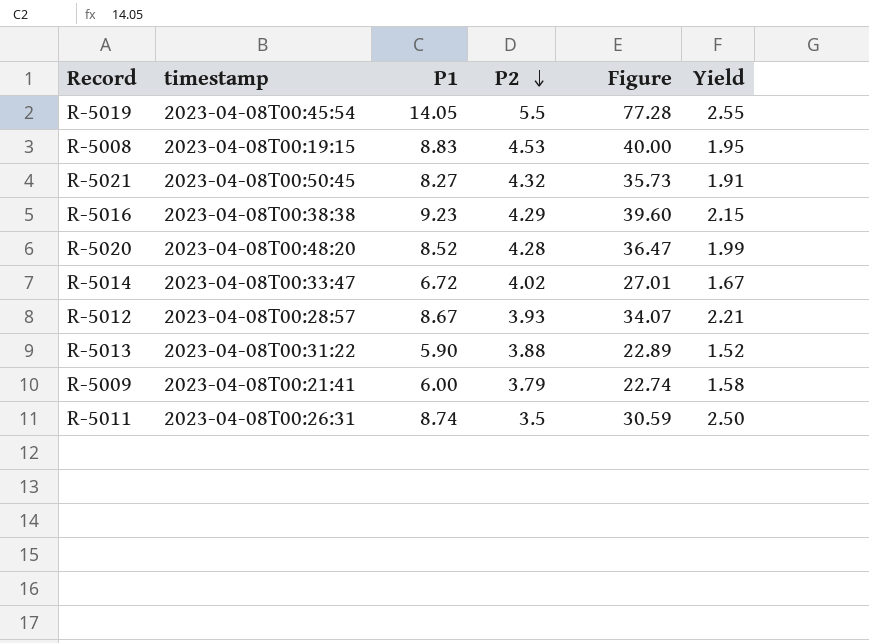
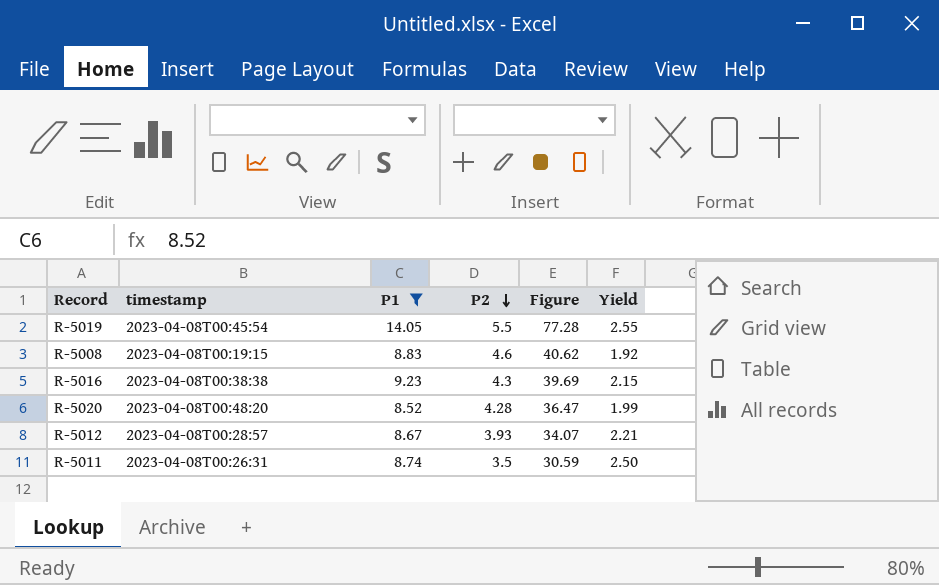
filter: none -> P1 >= 8.52
R-5008 | P2: 4.53 -> 4.6
R-5008 | Figure: 40.00 -> 40.62
R-5008 | Yield: 1.95 -> 1.92
R-5016 | P2: 4.29 -> 4.3
R-5016 | Figure: 39.60 -> 39.69

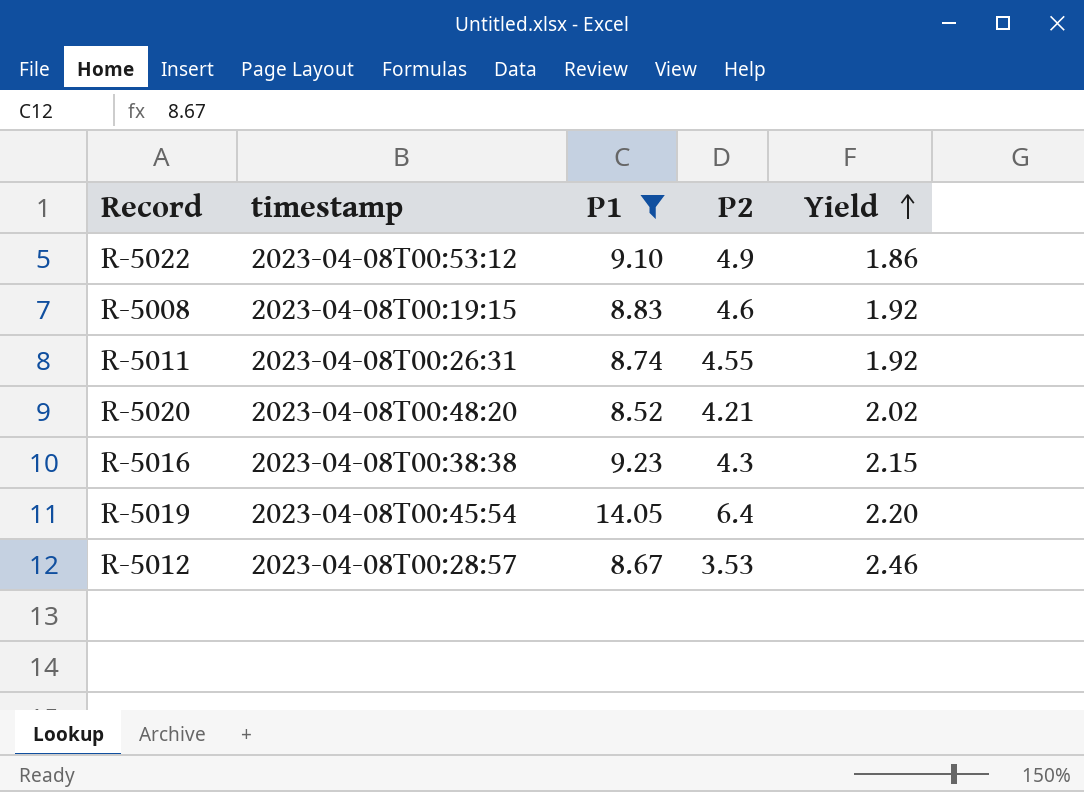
row order: P2 descending -> Yield ascending
column Figure | formula: [P1] * [P2] -> none
row R-5022: none -> 2023-04-08T00:53:12 | 9.10 | 4.9 | 1.86
R-5011 | P2: 3.5 -> 4.55
R-5011 | Yield: 2.50 -> 1.92
R-5020 | P2: 4.28 -> 4.21
R-5020 | Yield: 1.99 -> 2.02
R-5019 | P2: 5.5 -> 6.4
R-5019 | Yield: 2.55 -> 2.20
R-5012 | P2: 3.93 -> 3.53
R-5012 | Yield: 2.21 -> 2.46

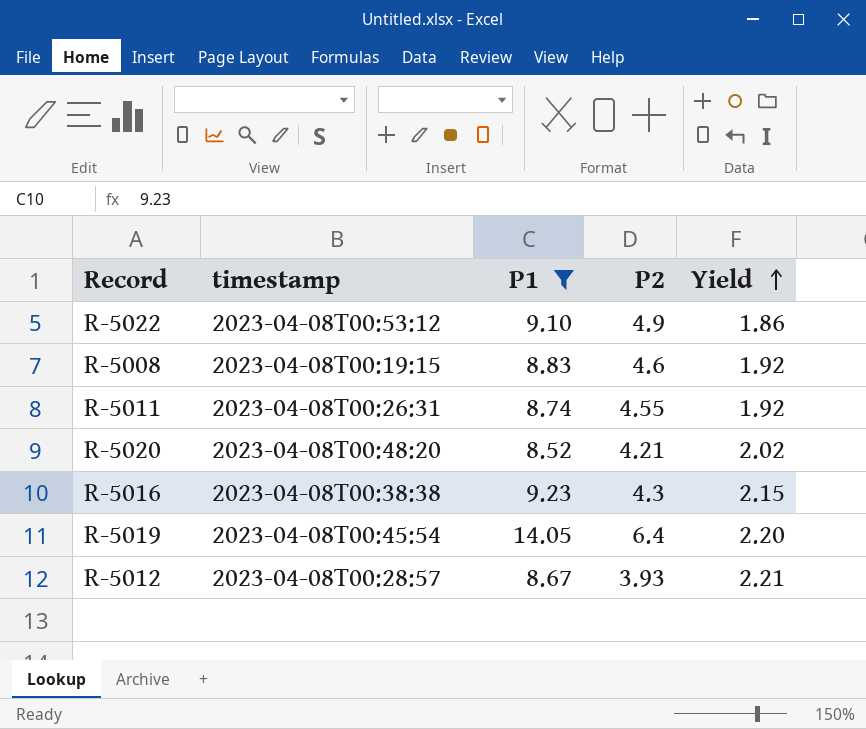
R-5012 | P2: 3.53 -> 3.93
R-5012 | Yield: 2.46 -> 2.21

